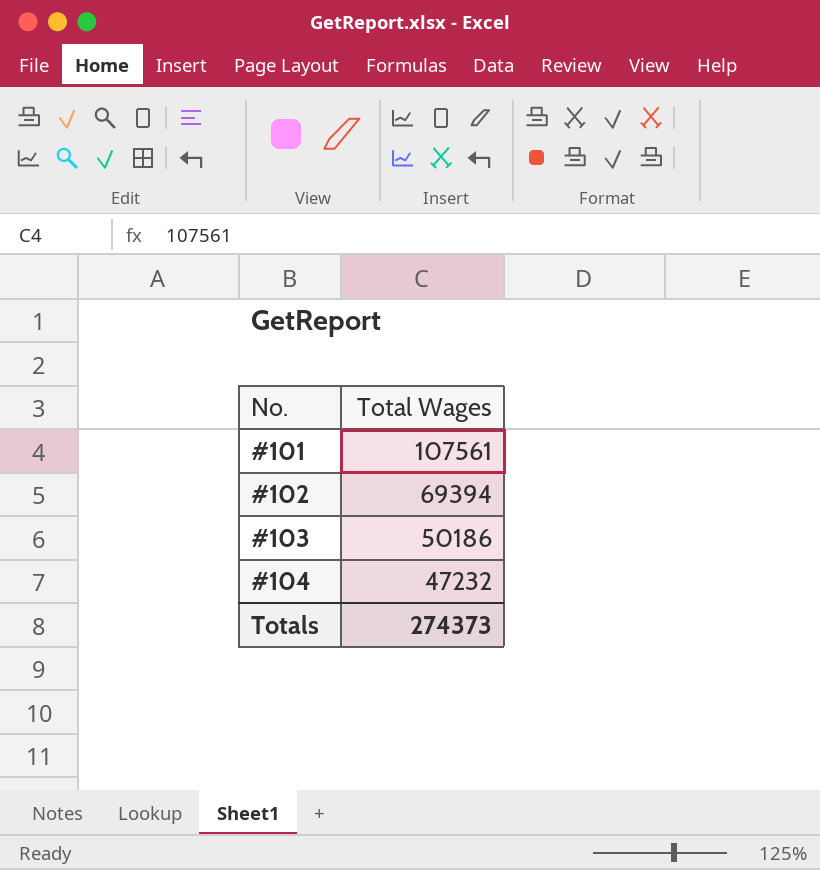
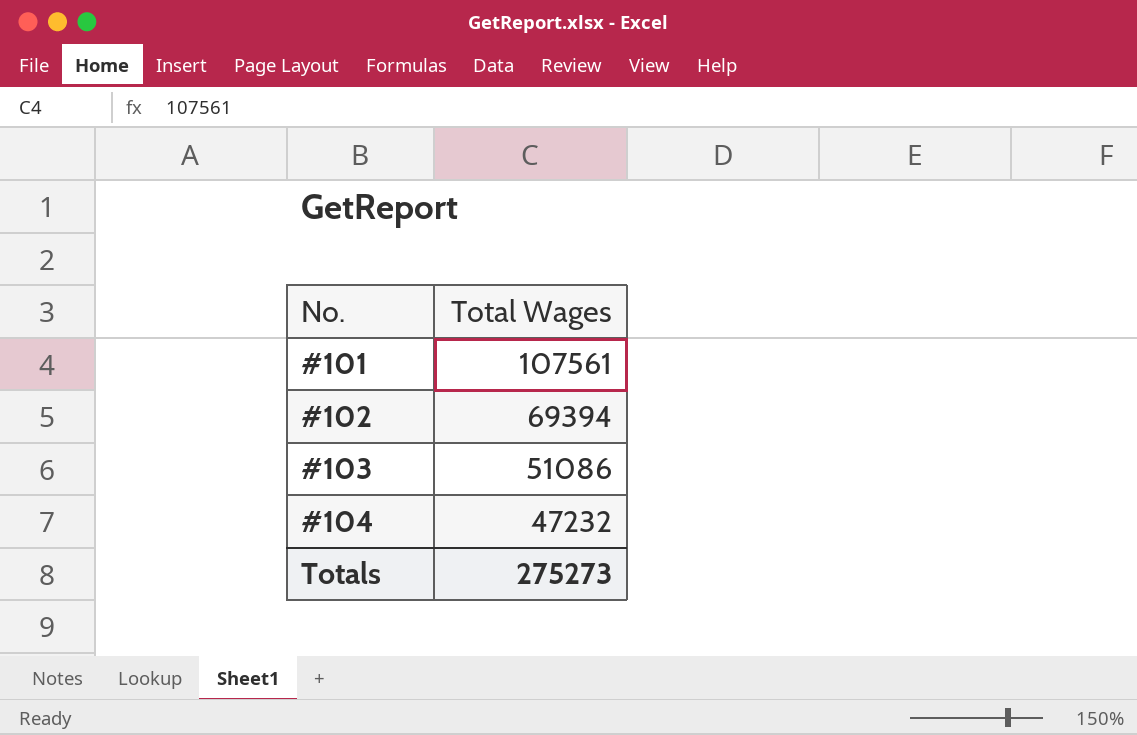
#103 | Total Wages: 50186 -> 51086
Totals | Total Wages: 274373 -> 275273

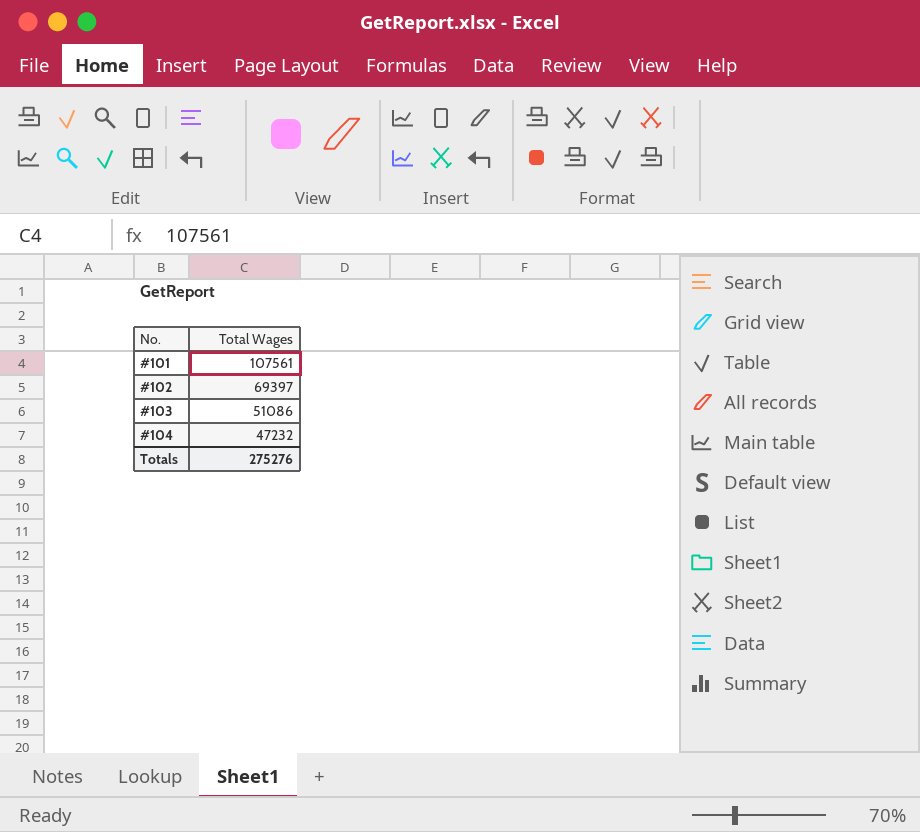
#102 | Total Wages: 69394 -> 69397
Totals | Total Wages: 275273 -> 275276

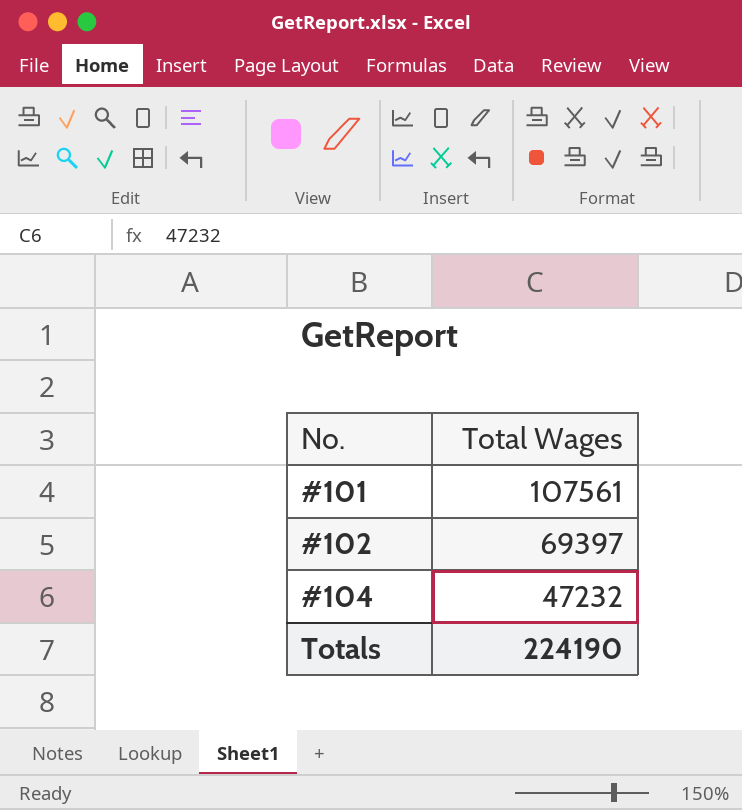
row #103: 51086 -> none
Totals | Total Wages: 275276 -> 224190

